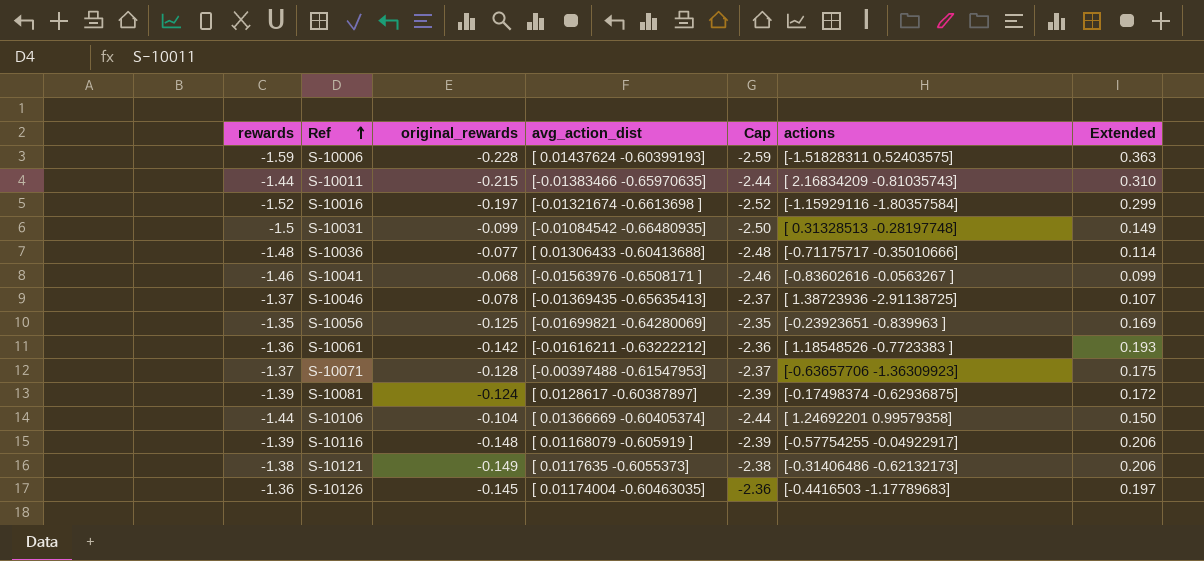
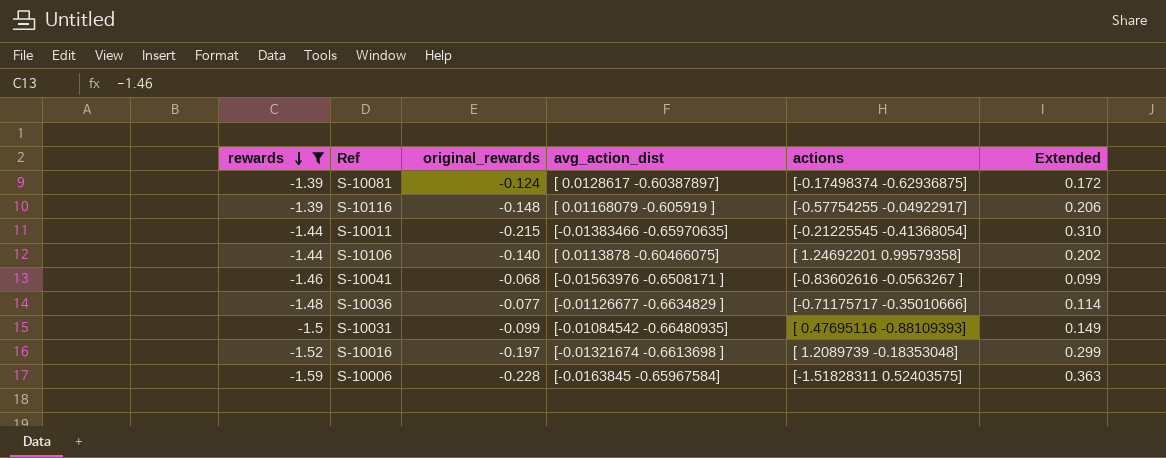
filter: none -> rewards <= -1.39
row order: Ref ascending -> rewards descending
column Cap | formula: [rewards] - 1 -> none
S-10011 | actions: [ 2.16834209 -0.81035743] -> [-0.21225545 -0.41368054]
S-10106 | original_rewards: -0.104 -> -0.140
S-10106 | avg_action_dist: [ 0.01366669 -0.60405374] -> [ 0.0113878 -0.60466075]
S-10106 | Extended: 0.150 -> 0.202
S-10036 | avg_action_dist: [ 0.01306433 -0.60413688] -> [-0.01126677 -0.6634829 ]
S-10031 | actions: [ 0.31328513 -0.28197748] -> [ 0.47695116 -0.88109393]
S-10016 | actions: [-1.15929116 -1.80357584] -> [ 1.2089739 -0.18353048]
S-10006 | avg_action_dist: [ 0.01437624 -0.60399193] -> [-0.0163845 -0.65967584]

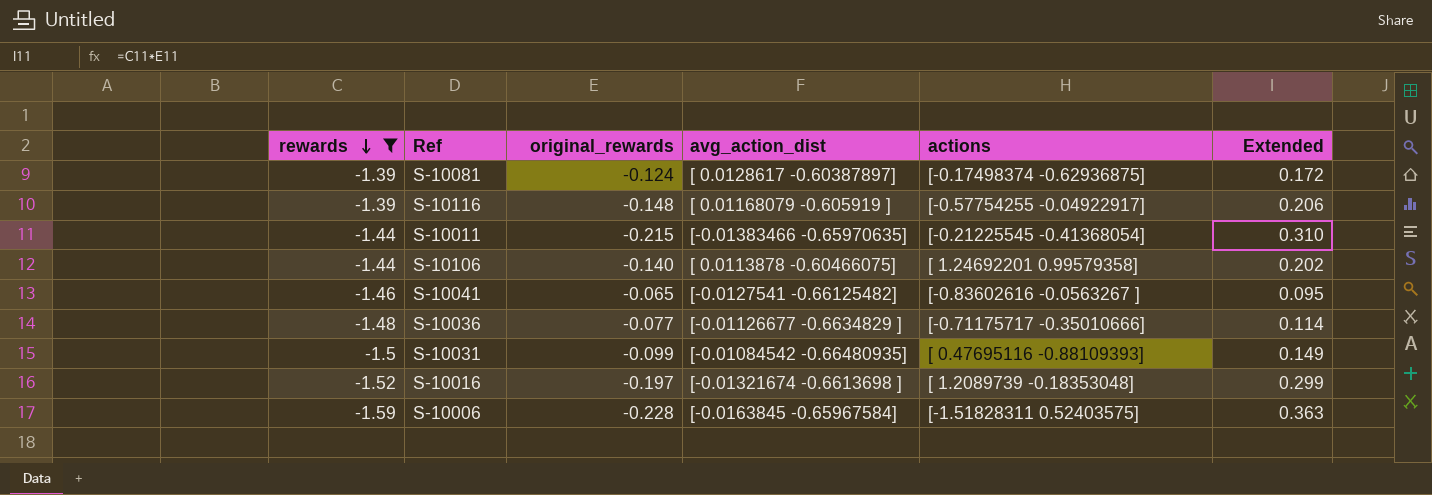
S-10041 | original_rewards: -0.068 -> -0.065
S-10041 | avg_action_dist: [-0.01563976 -0.6508171 ] -> [-0.0127541 -0.66125482]
S-10041 | Extended: 0.099 -> 0.095

